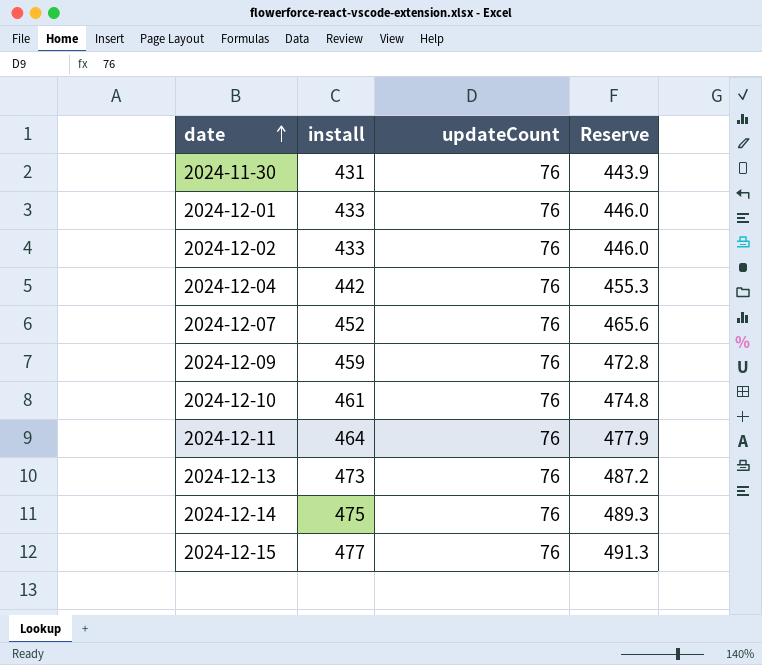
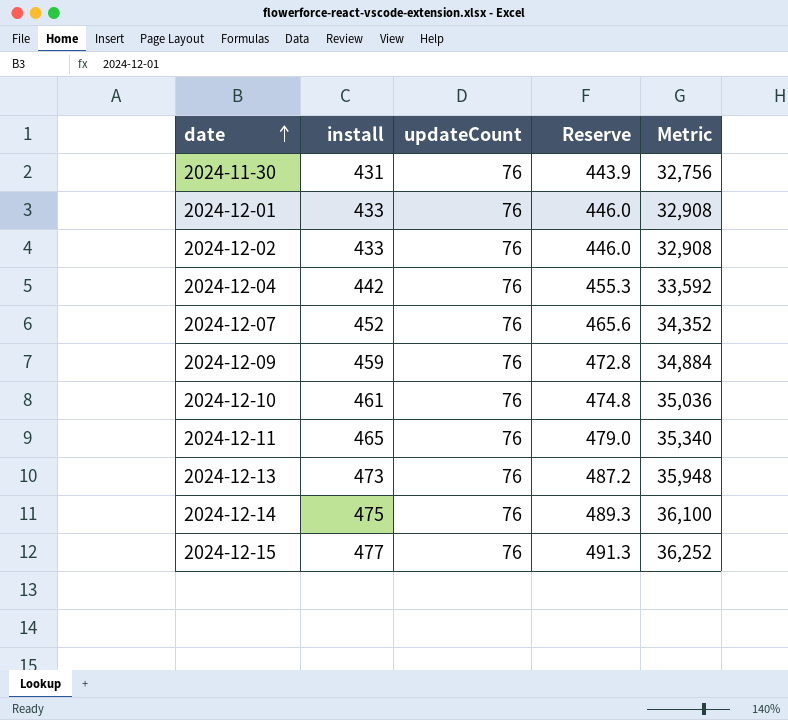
column Metric | formula: none -> [install] * [updateCount]
2024-12-11 | install: 464 -> 465
2024-12-11 | Reserve: 477.9 -> 479.0

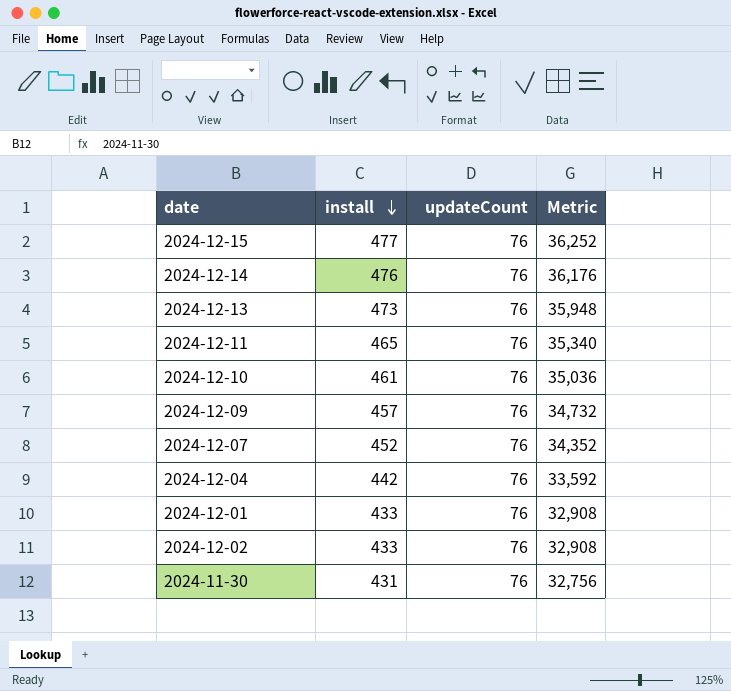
row order: date ascending -> install descending
column Reserve | formula: [install] * 1.03 -> none
2024-12-14 | install: 475 -> 476
2024-12-14 | Metric: 36,100 -> 36,176
2024-12-09 | install: 459 -> 457
2024-12-09 | Metric: 34,884 -> 34,732

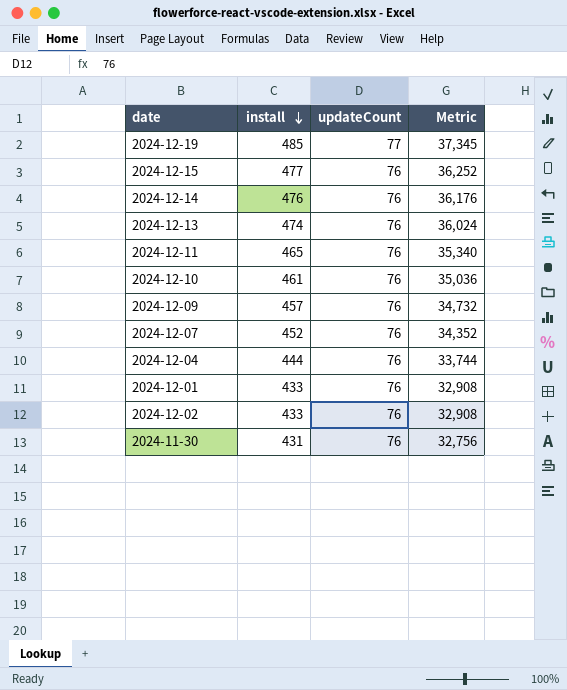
row 2024-12-19: none -> 485 | 77 | 37,345
2024-12-13 | install: 473 -> 474
2024-12-13 | Metric: 35,948 -> 36,024
2024-12-04 | install: 442 -> 444
2024-12-04 | Metric: 33,592 -> 33,744

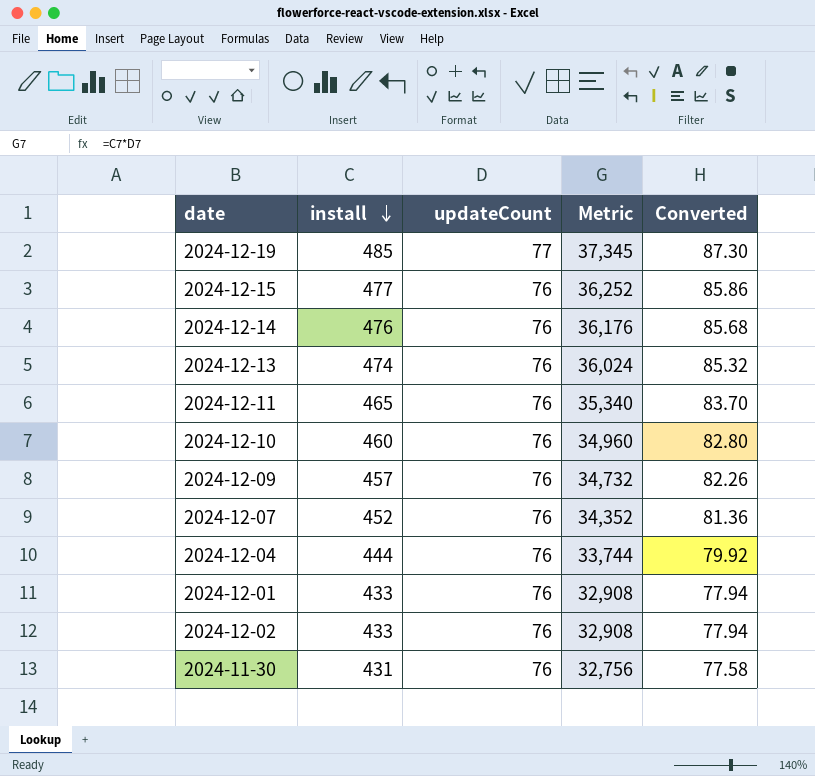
column Converted | formula: none -> [install] * 0.18
2024-12-10 | install: 461 -> 460
2024-12-10 | Metric: 35,036 -> 34,960

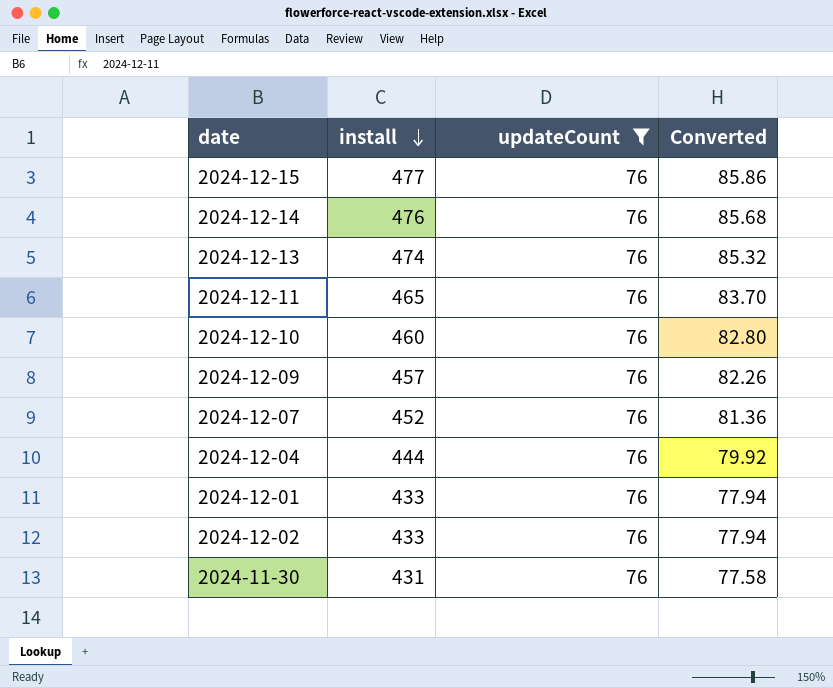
filter: none -> updateCount = 76
column Metric | formula: [install] * [updateCount] -> none

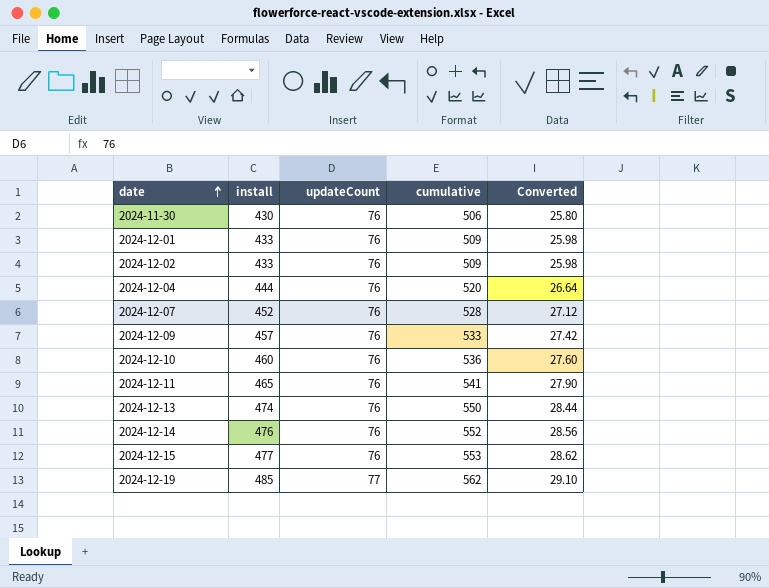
filter: updateCount = 76 -> none
row order: install descending -> date ascending
column cumulative | formula: none -> [install] + [updateCount]
column Converted | formula: [install] * 0.18 -> [install] * 0.06
2024-11-30 | install: 431 -> 430

